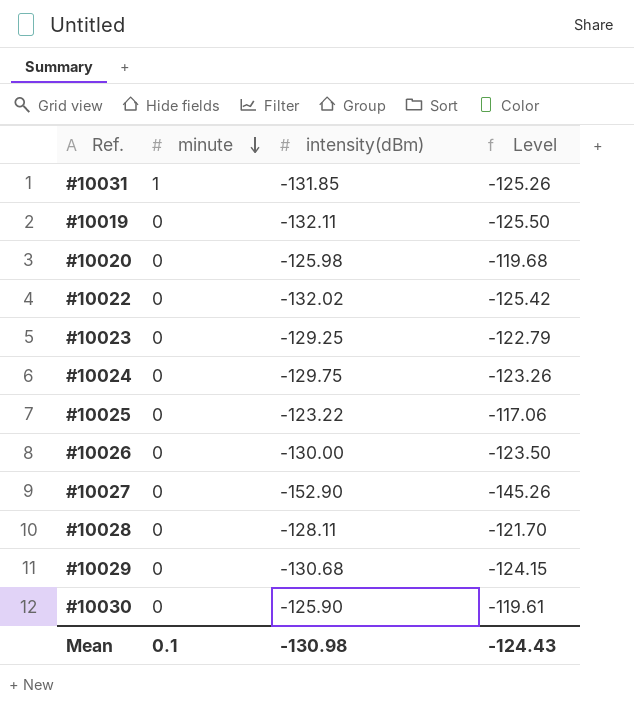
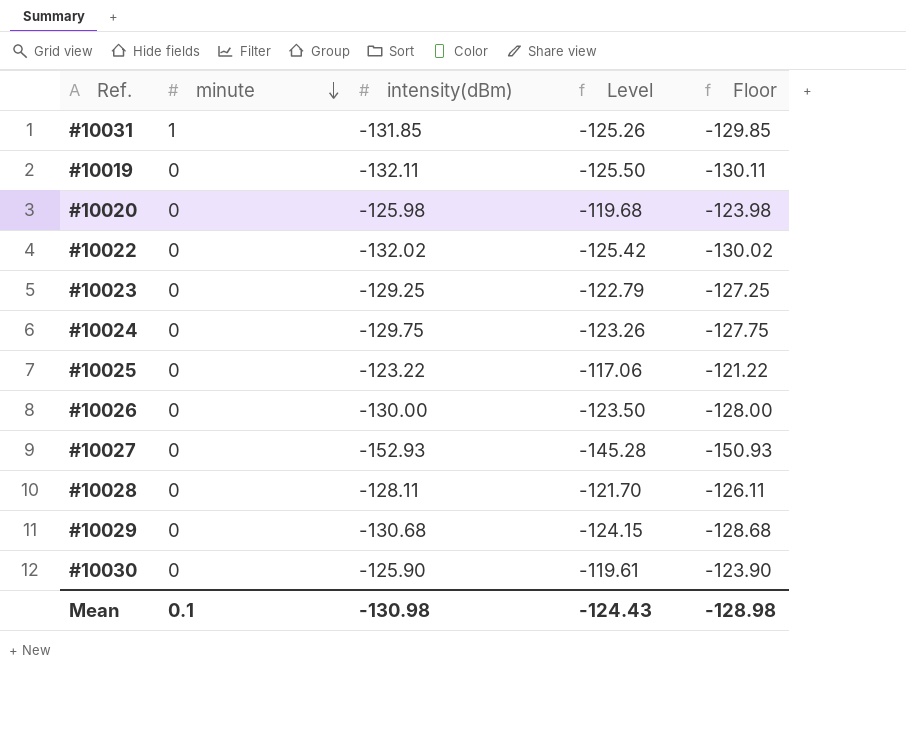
column Floor | formula: none -> [intensity(dBm)] + 2
#10027 | intensity(dBm): -152.90 -> -152.93
#10027 | Level: -145.26 -> -145.28

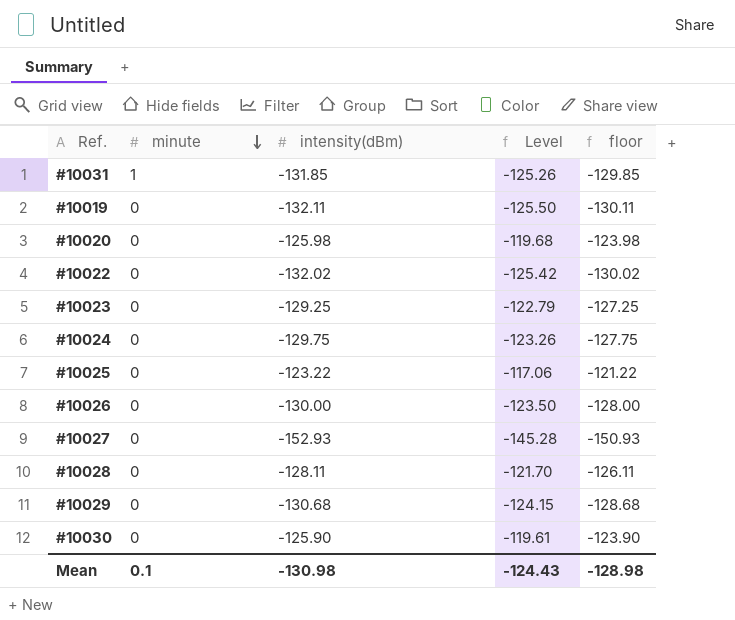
column name: Floor -> floor

